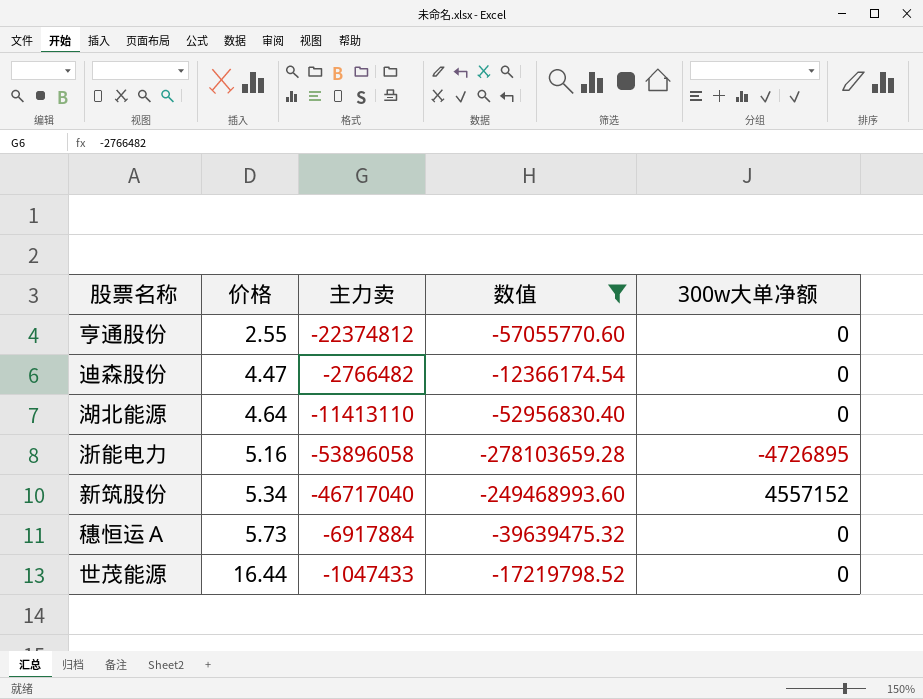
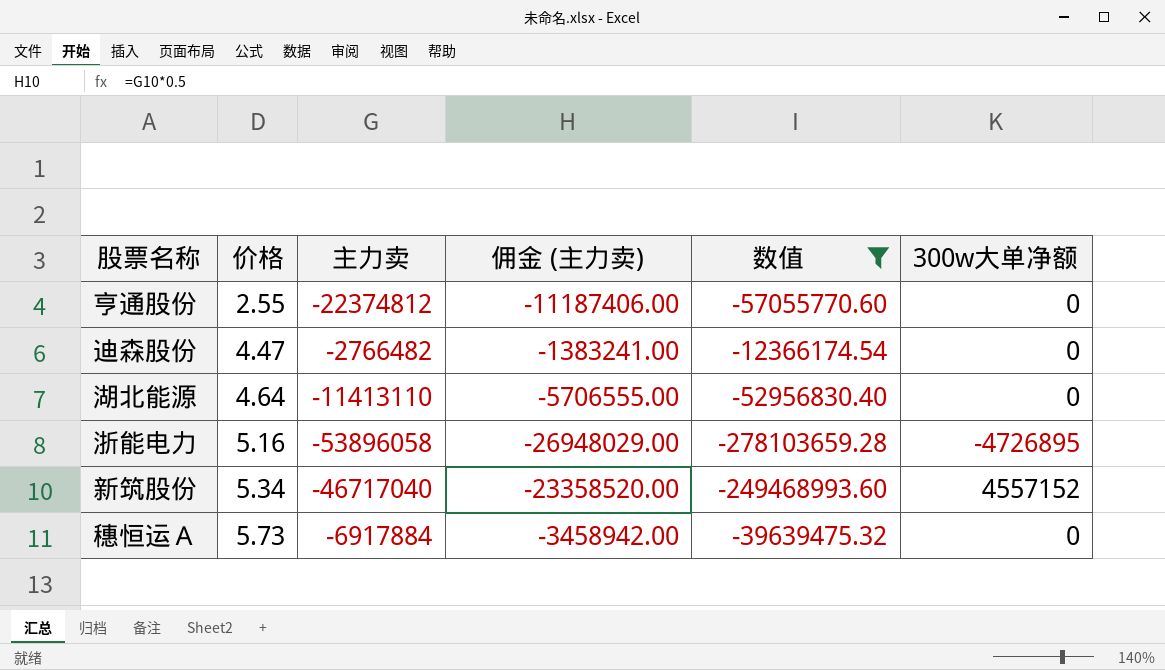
column 佣金 (主力卖) | formula: none -> [主力卖] * 0.5
row 世茂能源: 16.44 | -1047433 | -17219798.52 | 0 -> none

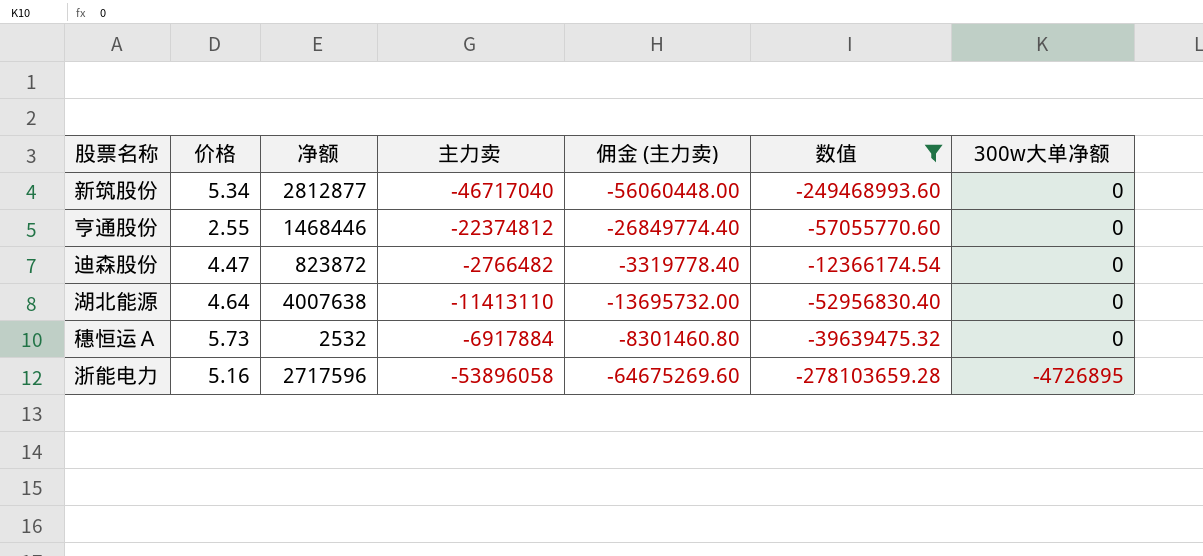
row order: 价格 ascending -> 300w大单净额 descending
column 净额 | position: none -> 3
column 佣金 (主力卖) | formula: [主力卖] * 0.5 -> [主力卖] * 1.2
新筑股份 | 300w大单净额: 4557152 -> 0

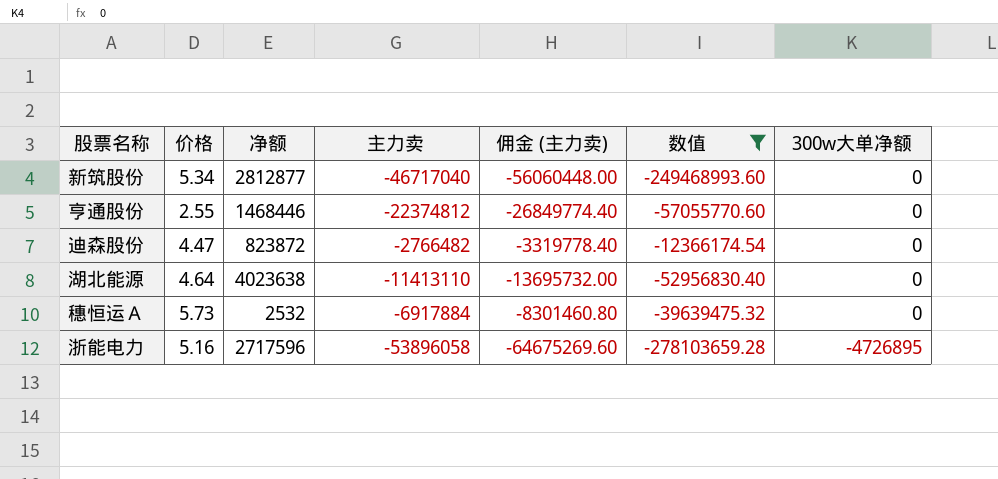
湖北能源 | 净额: 4007638 -> 4023638

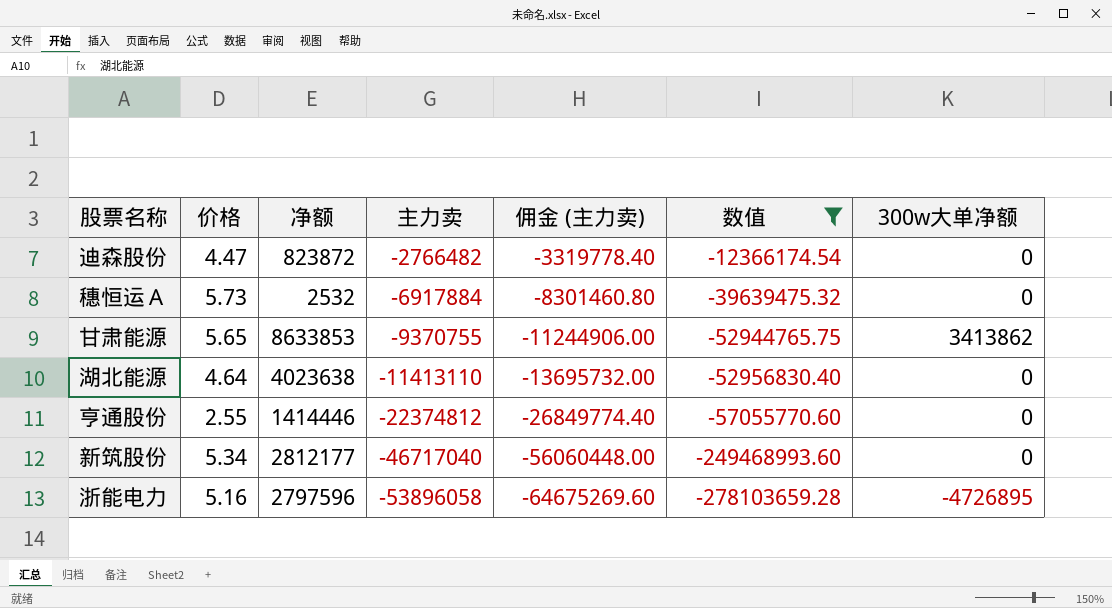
row order: 300w大单净额 descending -> 主力卖 descending
row 甘肃能源: none -> 5.65 | 8633853 | -9370755 | -11244906.00 | -52944765.75 | 3413862
亨通股份 | 净额: 1468446 -> 1414446
新筑股份 | 净额: 2812877 -> 2812177
浙能电力 | 净额: 2717596 -> 2797596

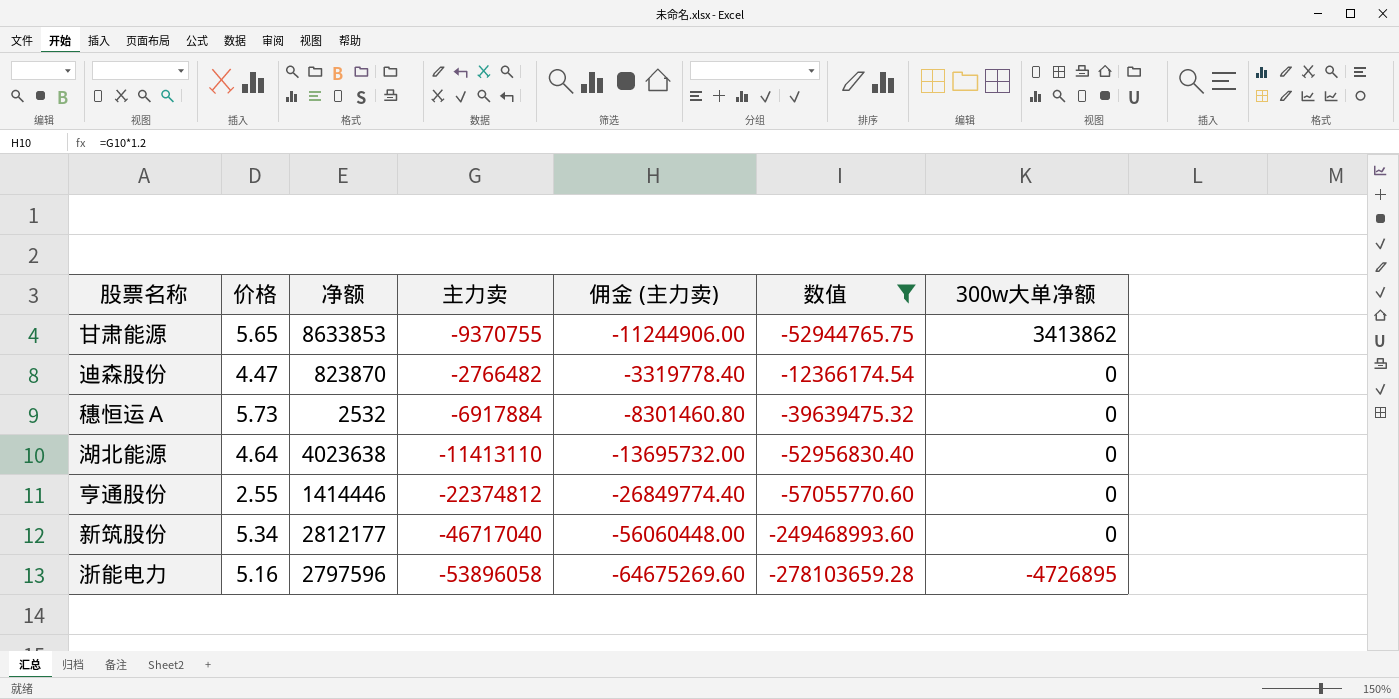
row order: 主力卖 descending -> 300w大单净额 descending
迪森股份 | 净额: 823872 -> 823870

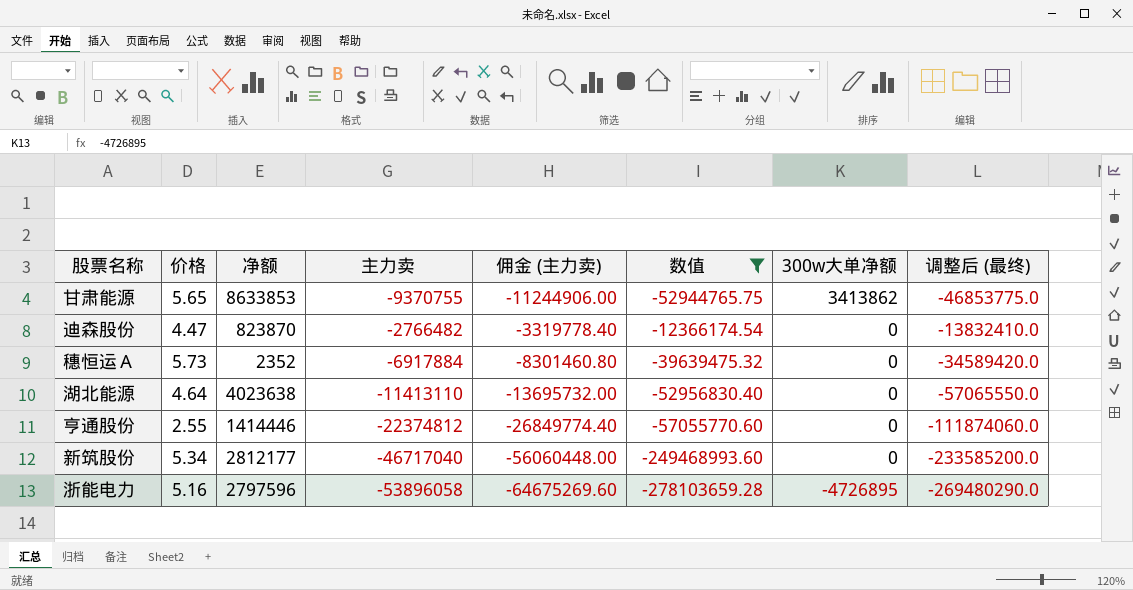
column 调整后 (最终) | formula: none -> [主力卖] * 5
穗恒运Ａ | 净额: 2532 -> 2352

